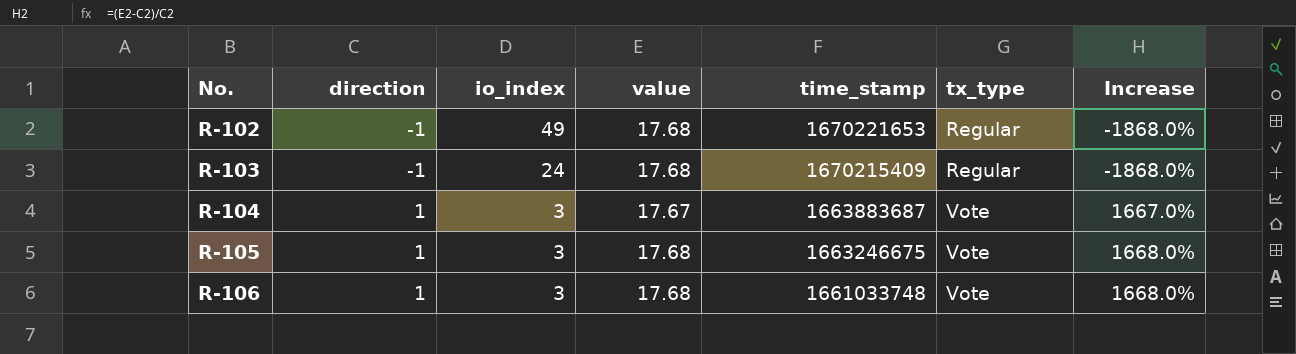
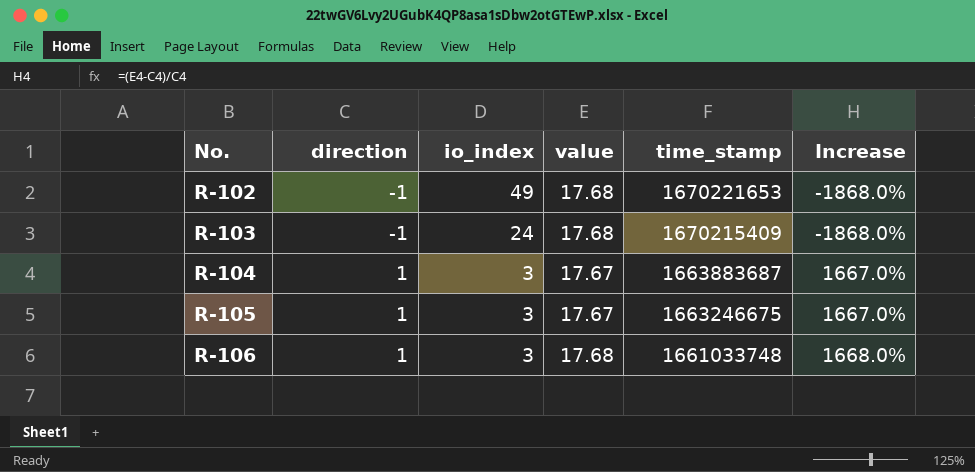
column tx_type | position: 6 -> none
R-105 | value: 17.68 -> 17.67
R-105 | Increase: 1668.0% -> 1667.0%

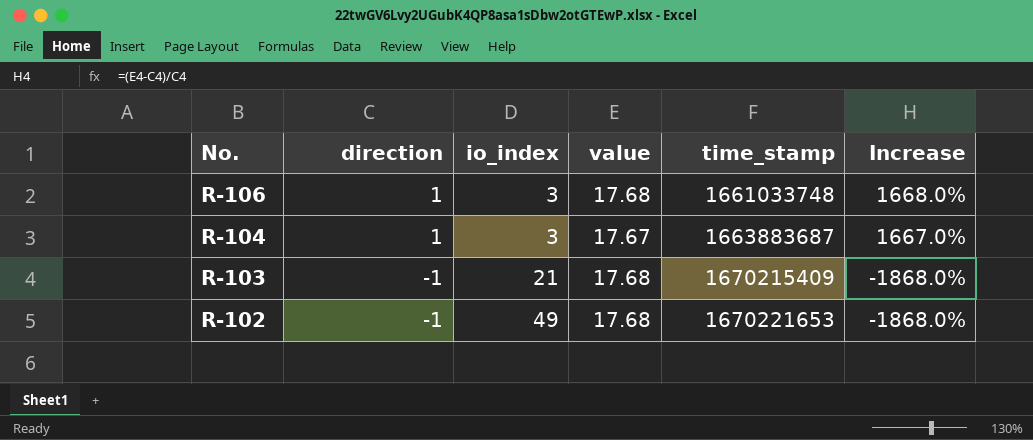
row order: No. ascending -> No. descending
row R-105: 1 | 3 | 17.67 | 1663246675 | 1667.0% -> none
R-103 | io_index: 24 -> 21

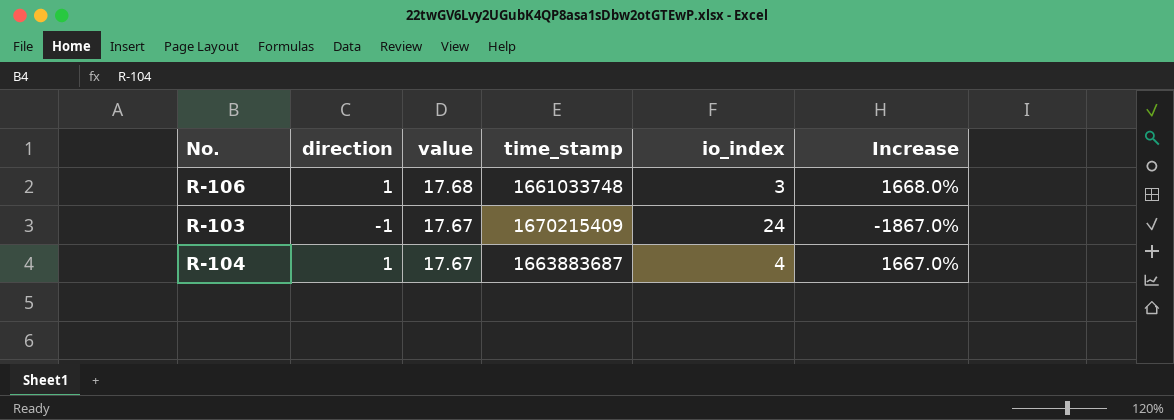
row order: No. descending -> value descending
column io_index | position: 3 -> 5
row R-102: -1 | 49 | 17.68 | 1670221653 | -1868.0% -> none
R-103 | value: 17.68 -> 17.67
R-103 | io_index: 21 -> 24
R-103 | Increase: -1868.0% -> -1867.0%
R-104 | io_index: 3 -> 4

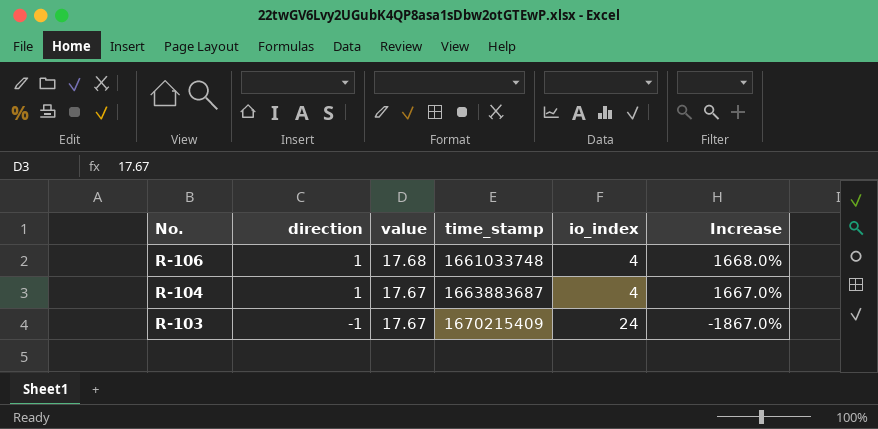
row order: value descending -> No. descending
R-106 | io_index: 3 -> 4

